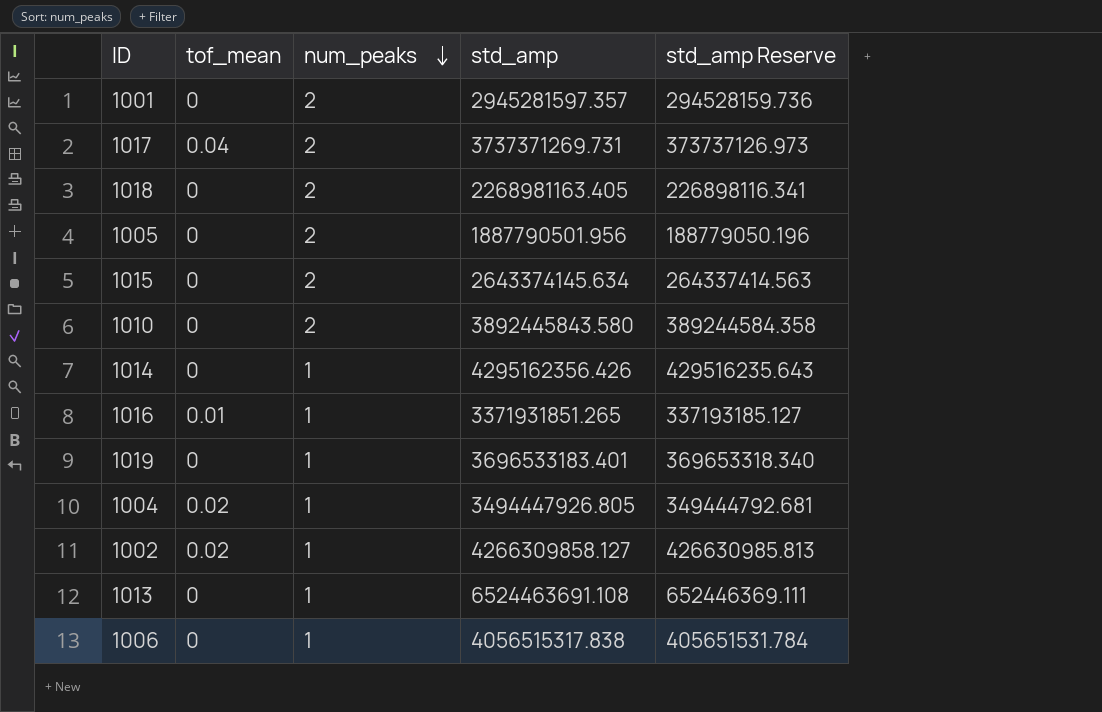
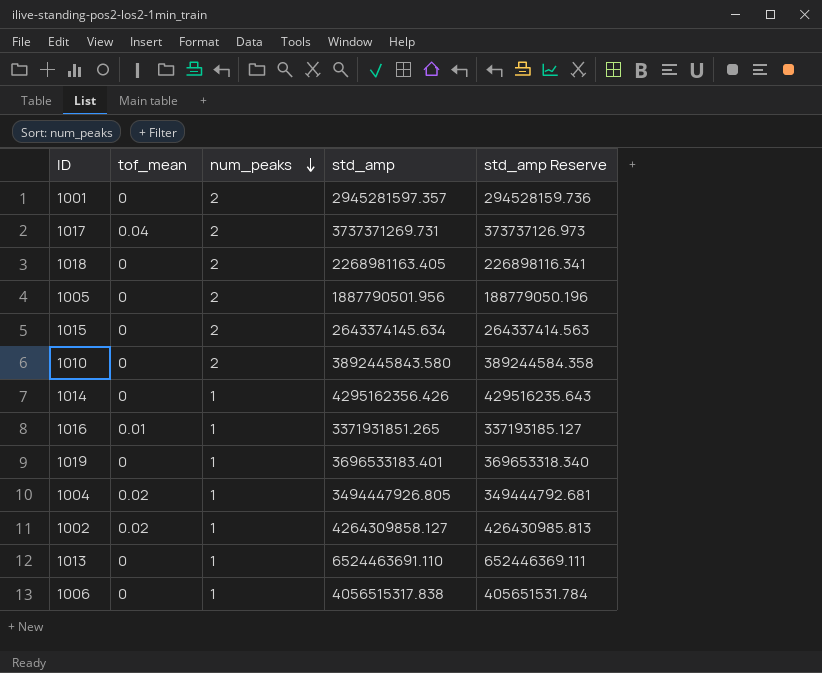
1002 | std_amp: 4266309858.127 -> 4264309858.127
1002 | std_amp Reserve: 426630985.813 -> 426430985.813
1013 | std_amp: 6524463691.108 -> 6524463691.110

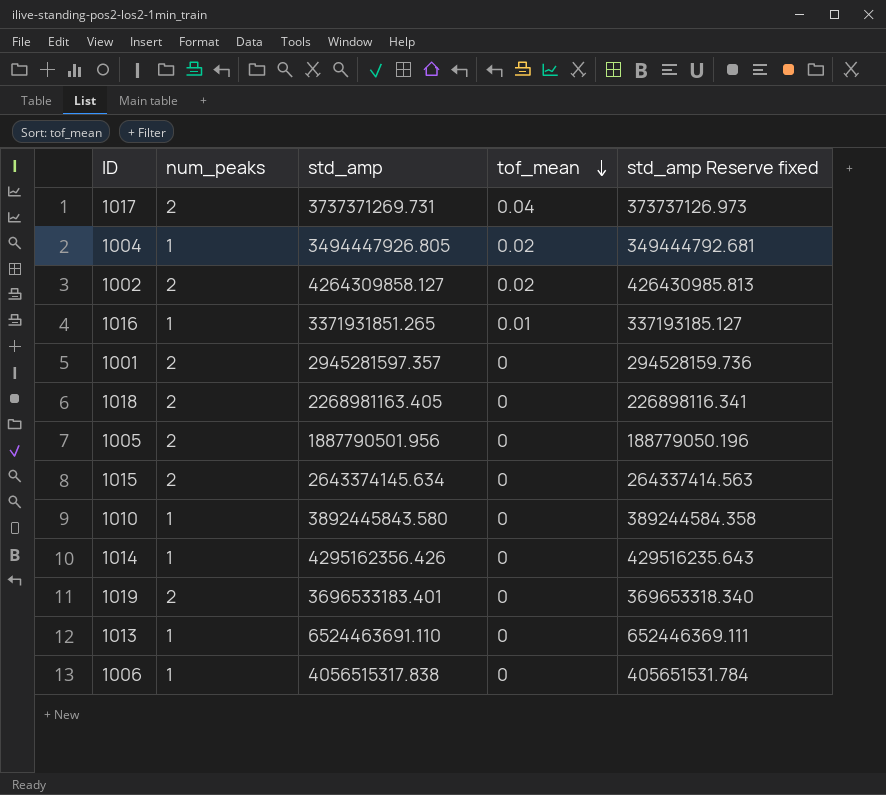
row order: num_peaks descending -> tof_mean descending
column tof_mean | position: 2 -> 4
column name: std_amp Reserve -> std_amp Reserve fixed
1002 | num_peaks: 1 -> 2
1010 | num_peaks: 2 -> 1
1019 | num_peaks: 1 -> 2

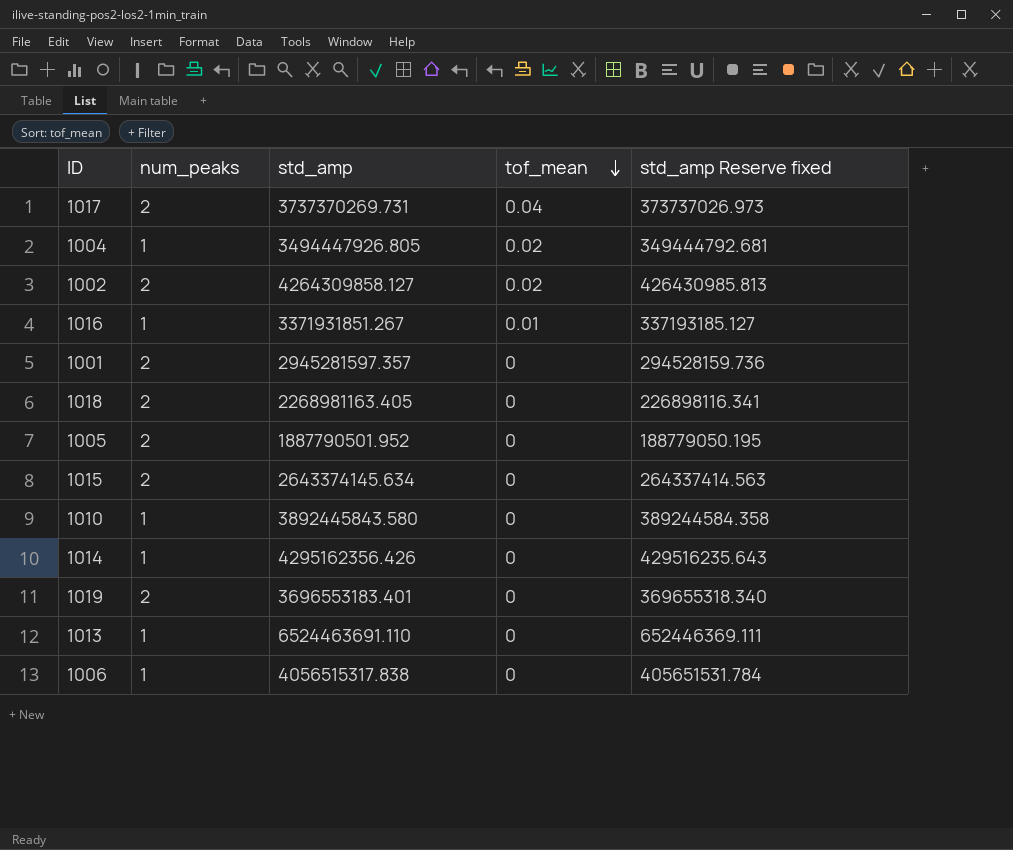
1017 | std_amp: 3737371269.731 -> 3737370269.731
1017 | std_amp Reserve fixed: 373737126.973 -> 373737026.973
1016 | std_amp: 3371931851.265 -> 3371931851.267
1005 | std_amp: 1887790501.956 -> 1887790501.952
1005 | std_amp Reserve fixed: 188779050.196 -> 188779050.195
1019 | std_amp: 3696533183.401 -> 3696553183.401
1019 | std_amp Reserve fixed: 369653318.340 -> 369655318.340

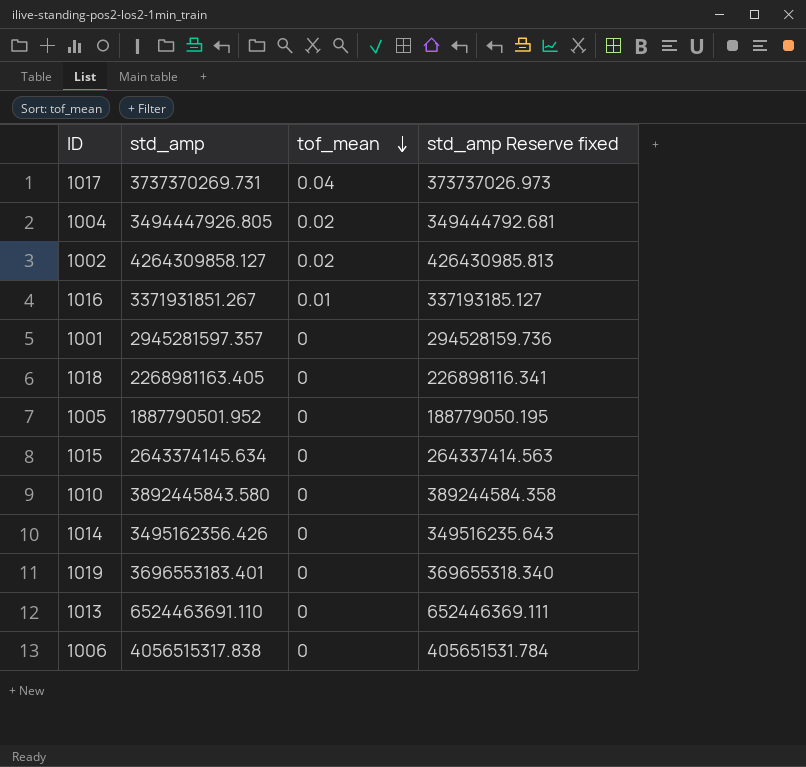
column num_peaks | position: 2 -> none
1014 | std_amp: 4295162356.426 -> 3495162356.426
1014 | std_amp Reserve fixed: 429516235.643 -> 349516235.643

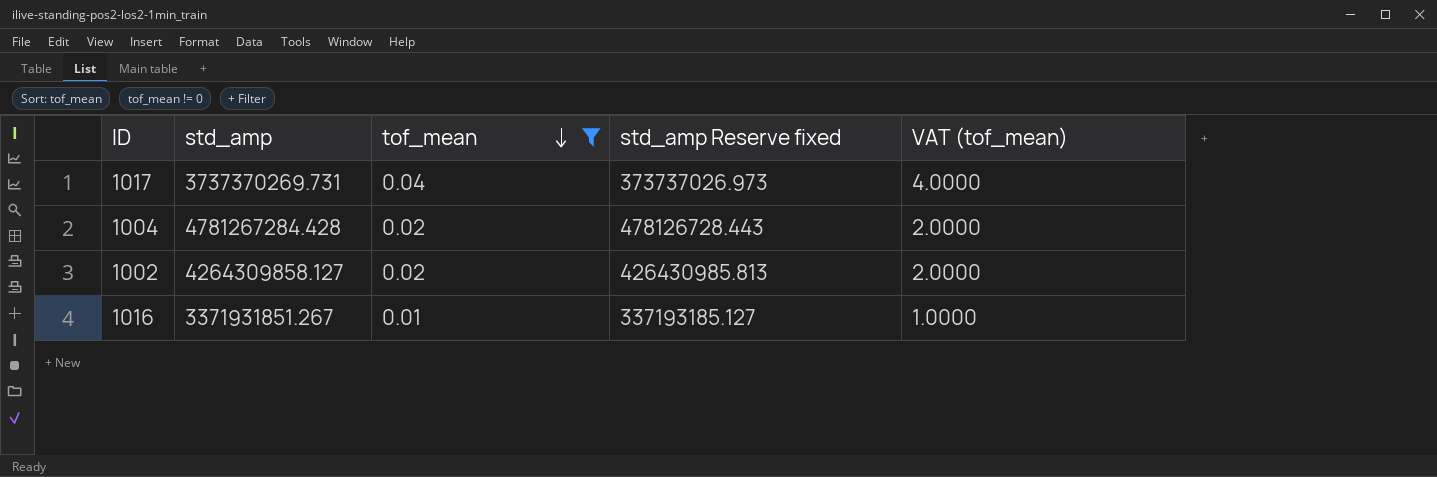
filter: none -> tof_mean != 0
column VAT (tof_mean) | formula: none -> [tof_mean] * 100
1004 | std_amp: 3494447926.805 -> 4781267284.428
1004 | std_amp Reserve fixed: 349444792.681 -> 478126728.443

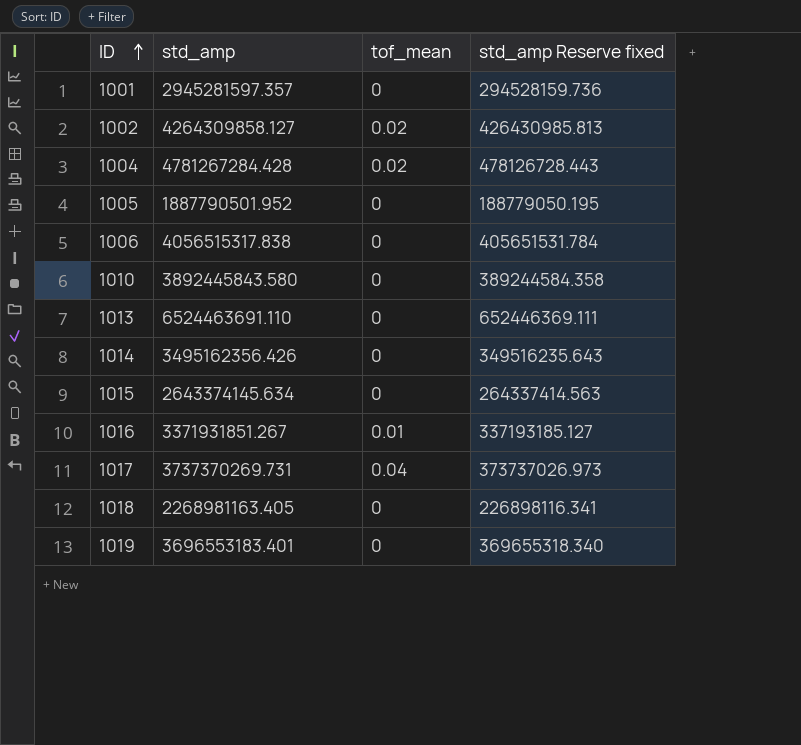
filter: tof_mean != 0 -> none
row order: tof_mean descending -> ID ascending
column VAT (tof_mean) | formula: [tof_mean] * 100 -> none

